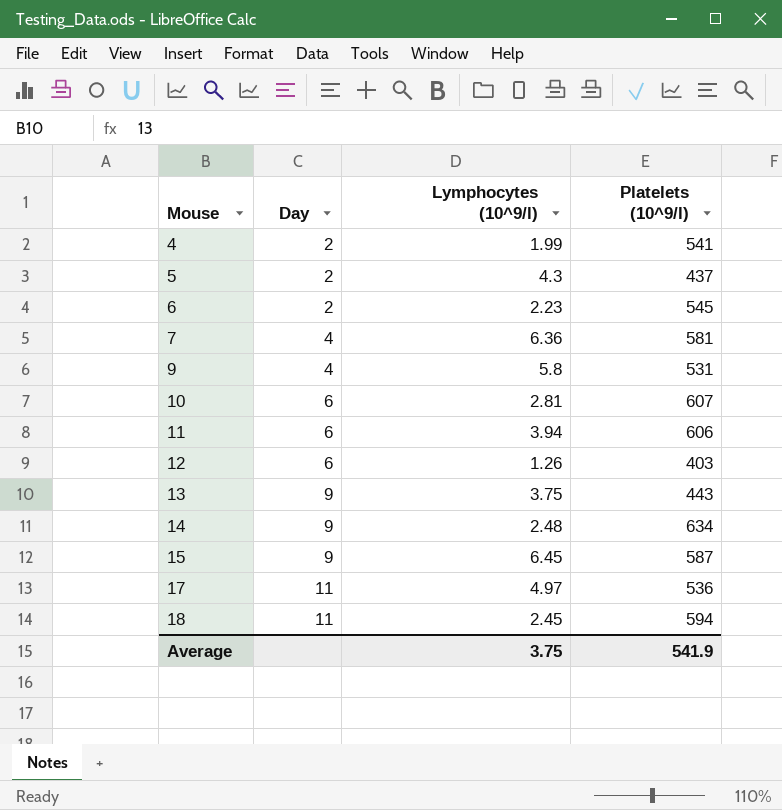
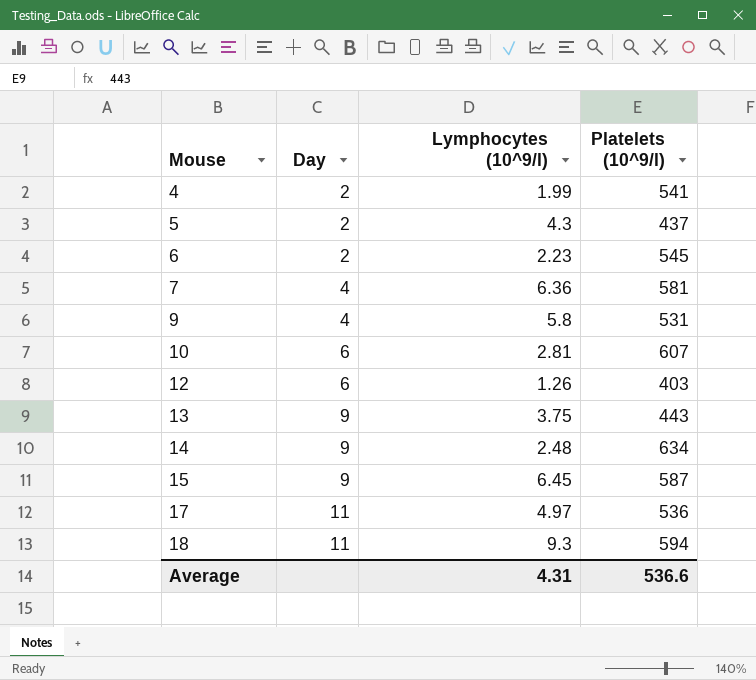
row 11: 6 | 3.94 | 606 -> none
18 | Lymphocytes (10^9/l): 2.45 -> 9.3
Average | Lymphocytes (10^9/l): 3.75 -> 4.31
Average | Platelets (10^9/l): 541.9 -> 536.6

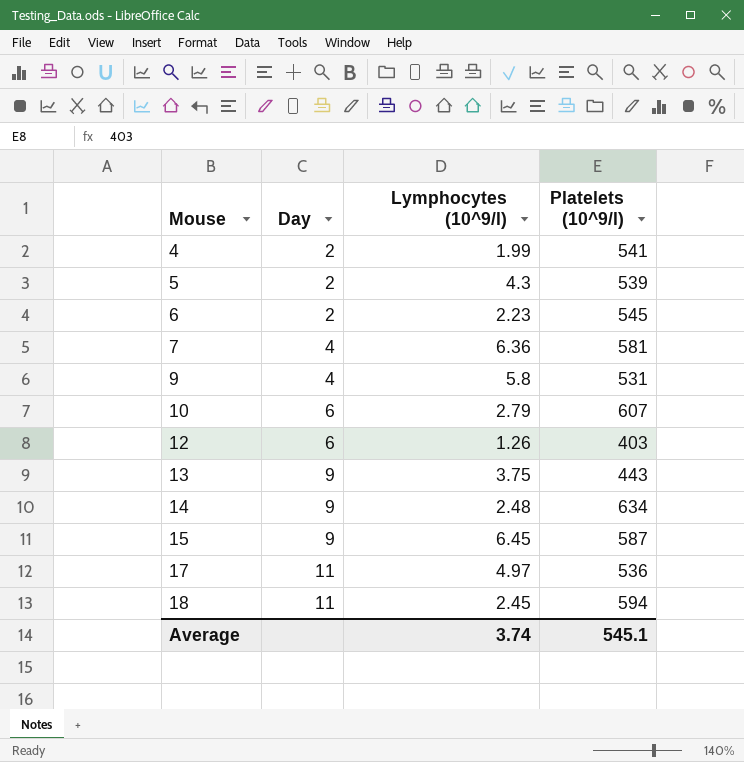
5 | Platelets (10^9/l): 437 -> 539
10 | Lymphocytes (10^9/l): 2.81 -> 2.79
18 | Lymphocytes (10^9/l): 9.3 -> 2.45
Average | Lymphocytes (10^9/l): 4.31 -> 3.74
Average | Platelets (10^9/l): 536.6 -> 545.1

